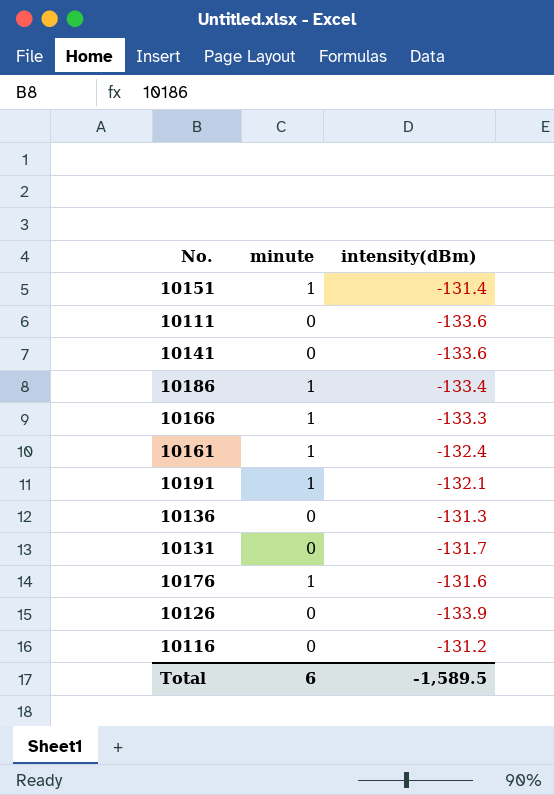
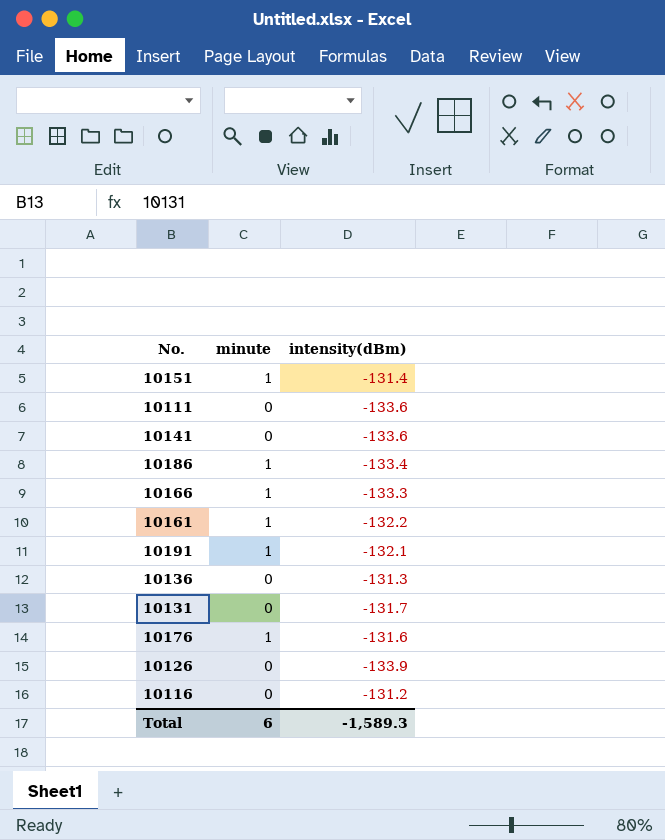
10161 | intensity(dBm): -132.4 -> -132.2
Total | intensity(dBm): -1,589.5 -> -1,589.3

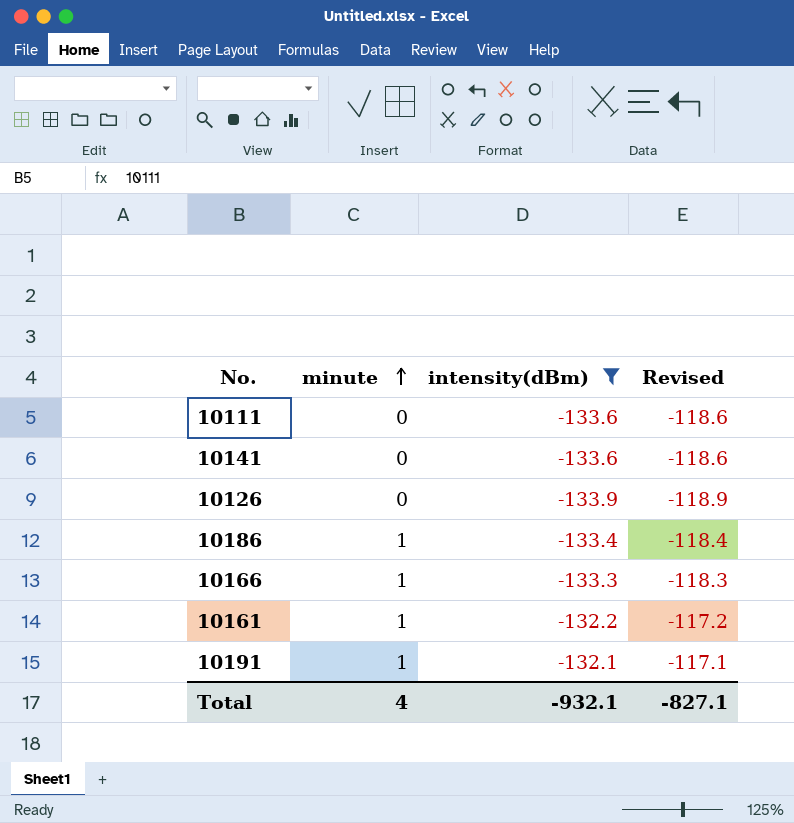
filter: none -> intensity(dBm) <= -132.1
row order: none -> minute ascending
column Revised | formula: none -> [intensity(dBm)] + 15
Total | minute: 6 -> 4
Total | intensity(dBm): -1,589.3 -> -932.1

